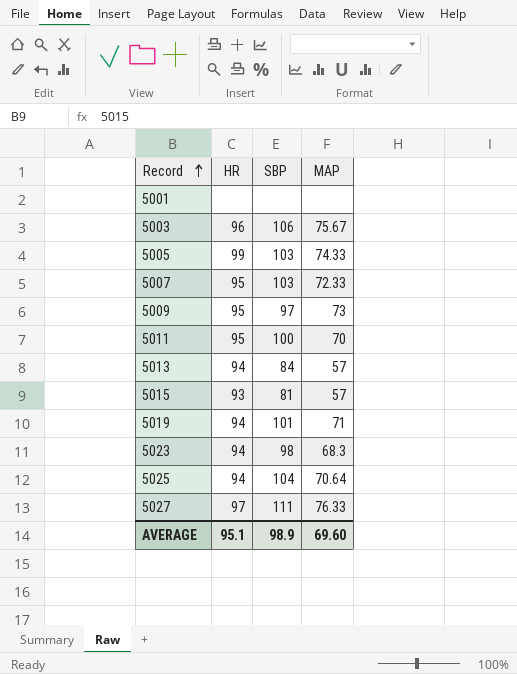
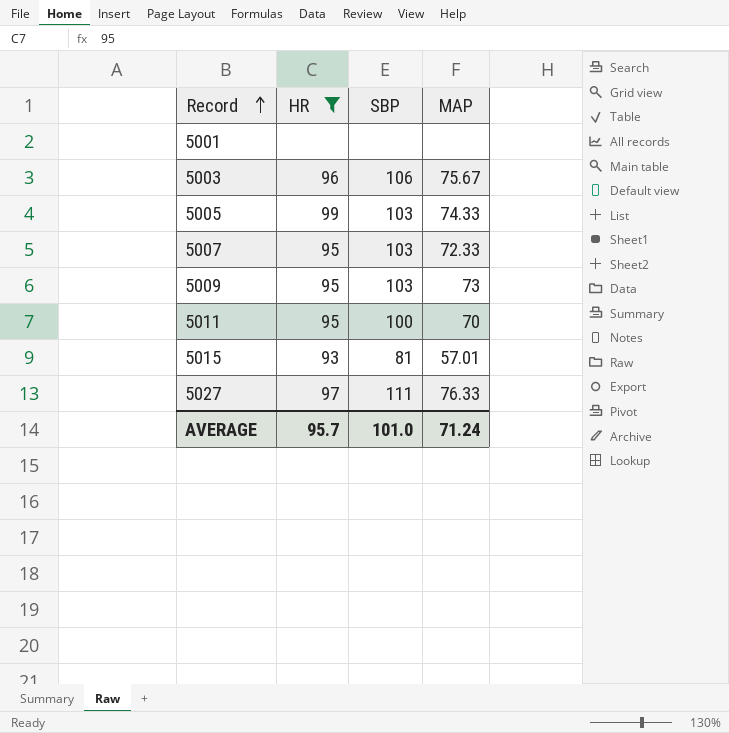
filter: none -> HR != 94
5009 | SBP: 97 -> 103
5015 | MAP: 57 -> 57.01
AVERAGE | HR: 95.1 -> 95.7
AVERAGE | SBP: 98.9 -> 101.0
AVERAGE | MAP: 69.60 -> 71.24

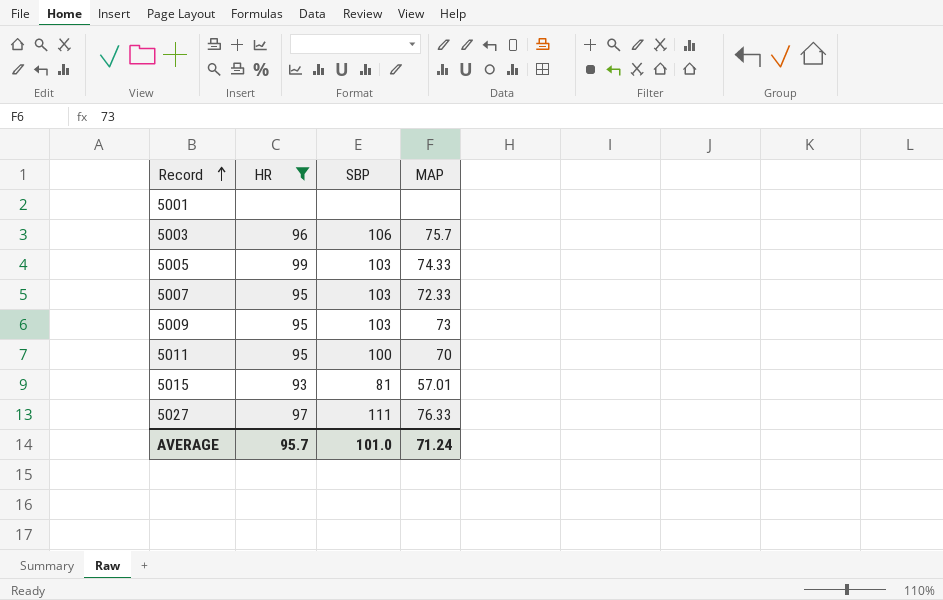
5003 | MAP: 75.67 -> 75.7

